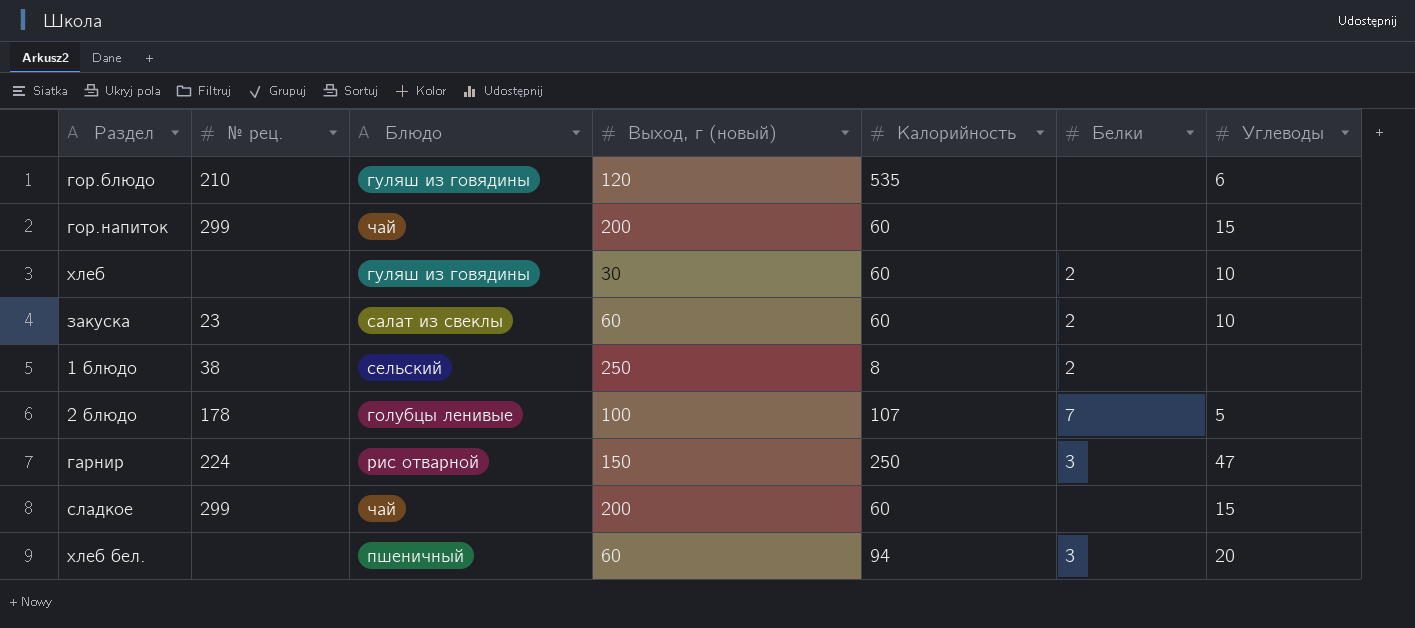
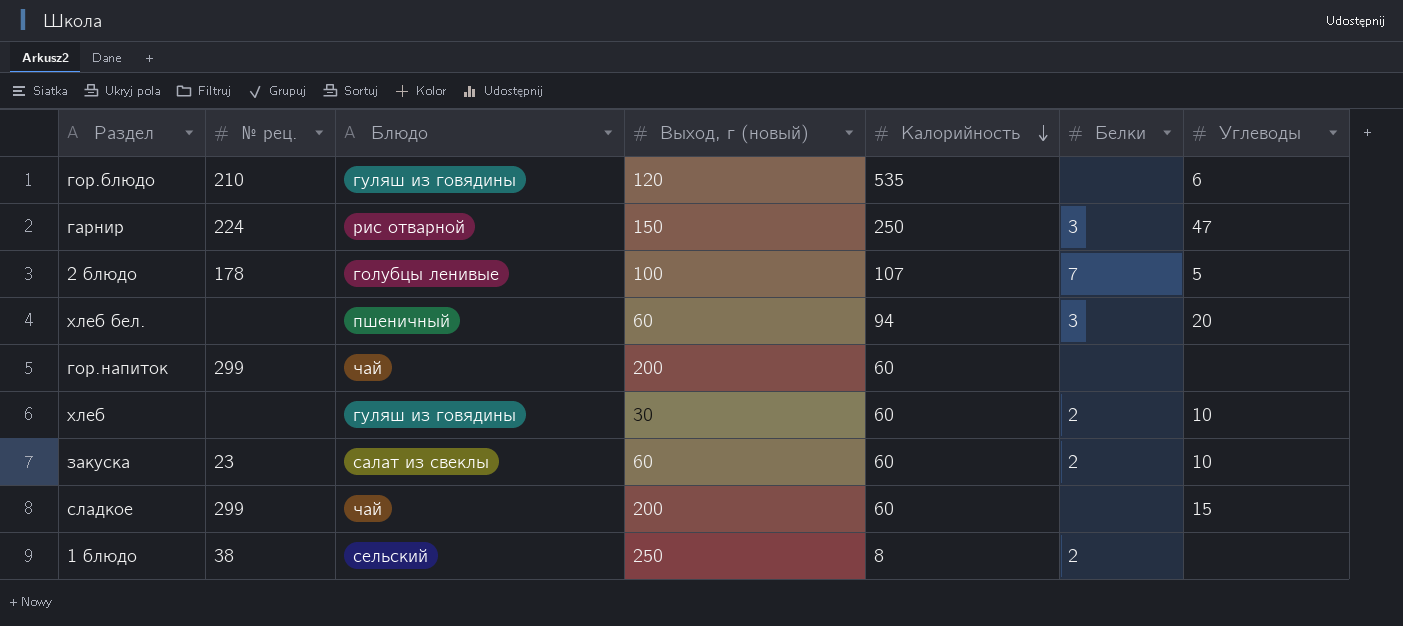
row order: none -> Калорийность descending
гор.напиток | Углеводы: 15 -> none

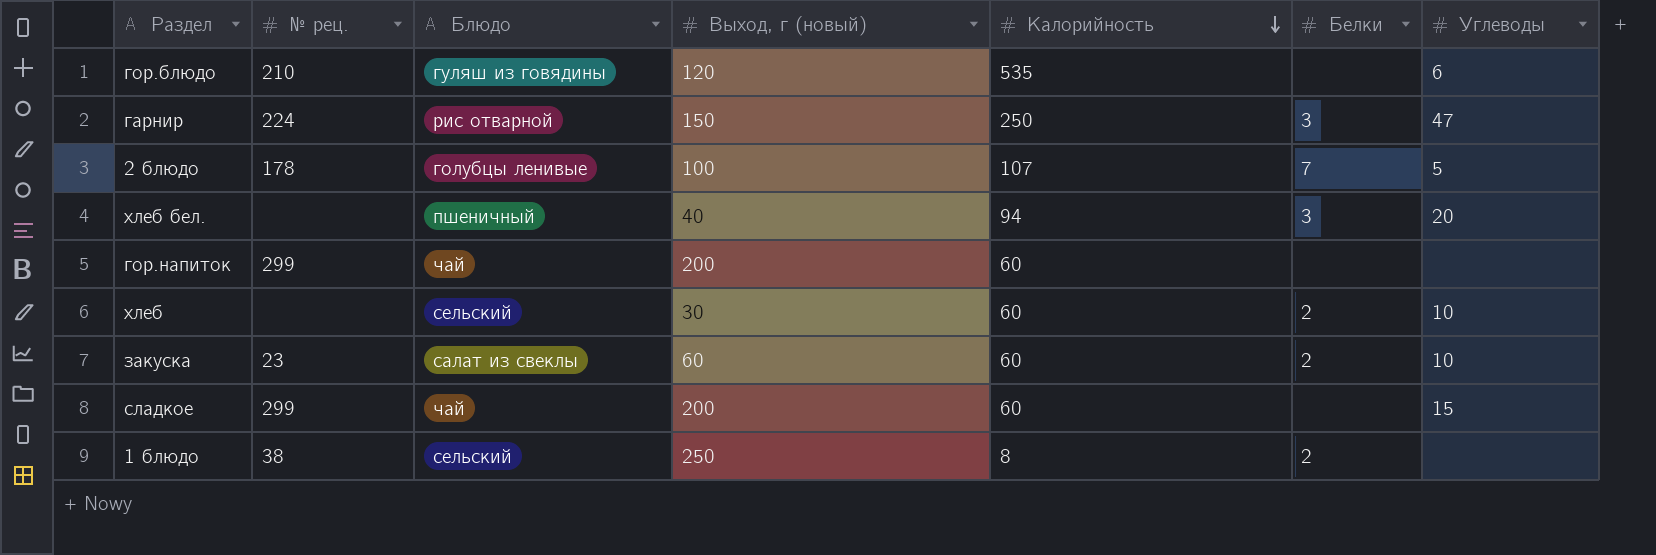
хлеб бел. | Выход, г (новый): 60 -> 40
хлеб | Блюдо: гуляш из говядины -> сельский

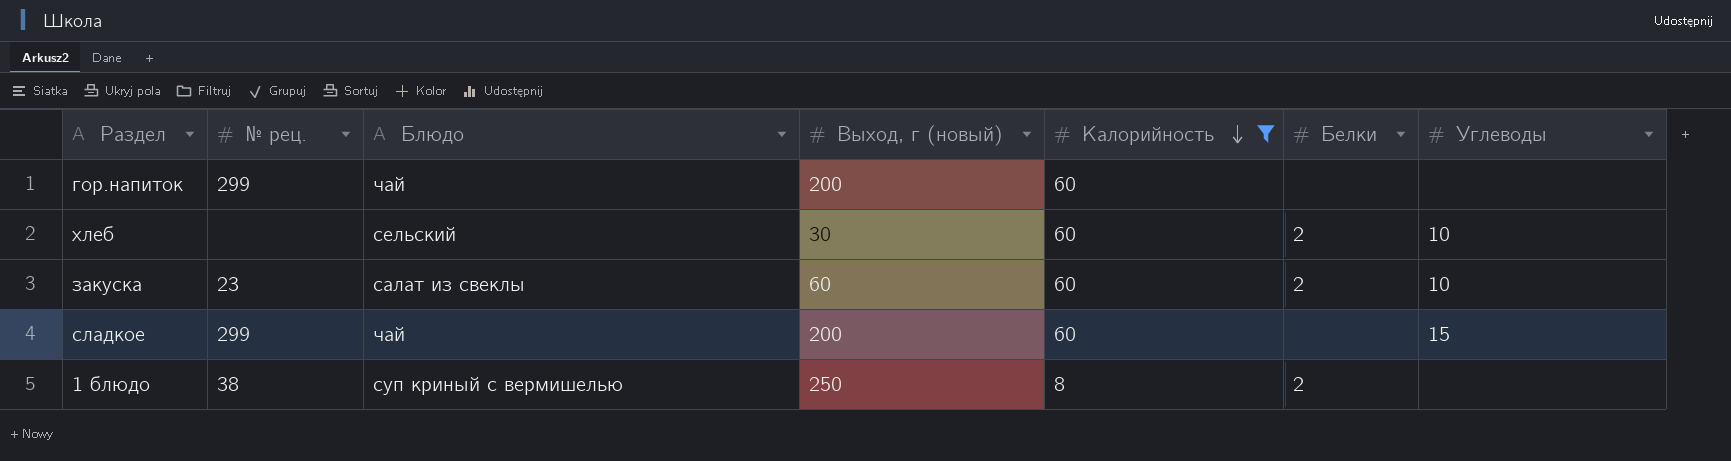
filter: none -> Калорийность <= 60
1 блюдо | Блюдо: сельский -> суп криный с вермишелью

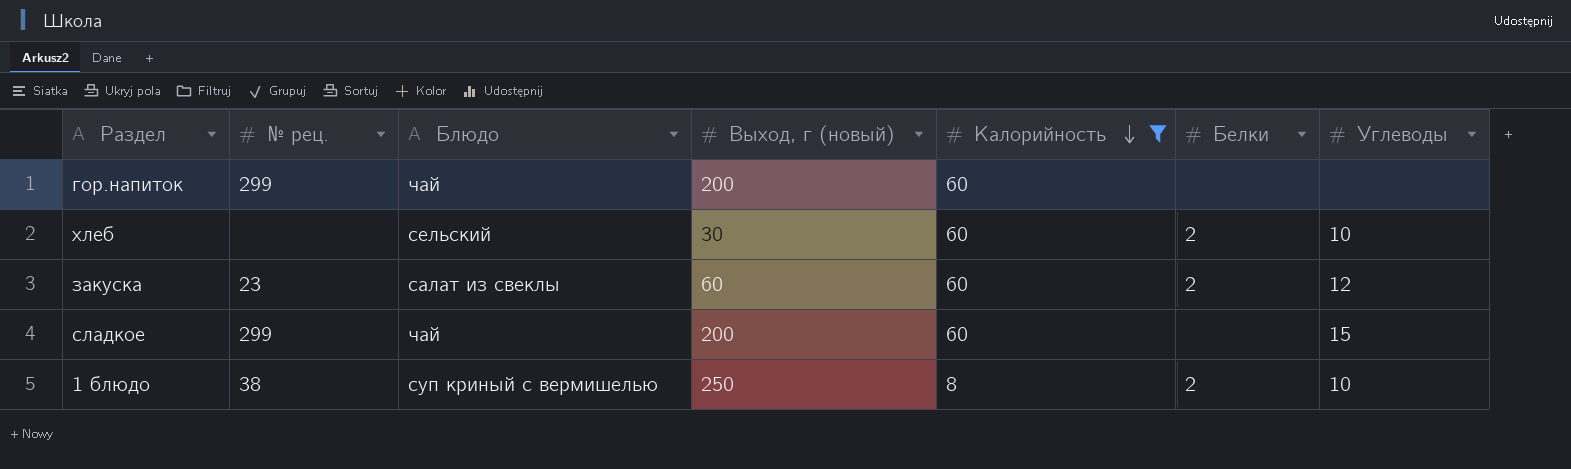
закуска | Углеводы: 10 -> 12
1 блюдо | Углеводы: none -> 10

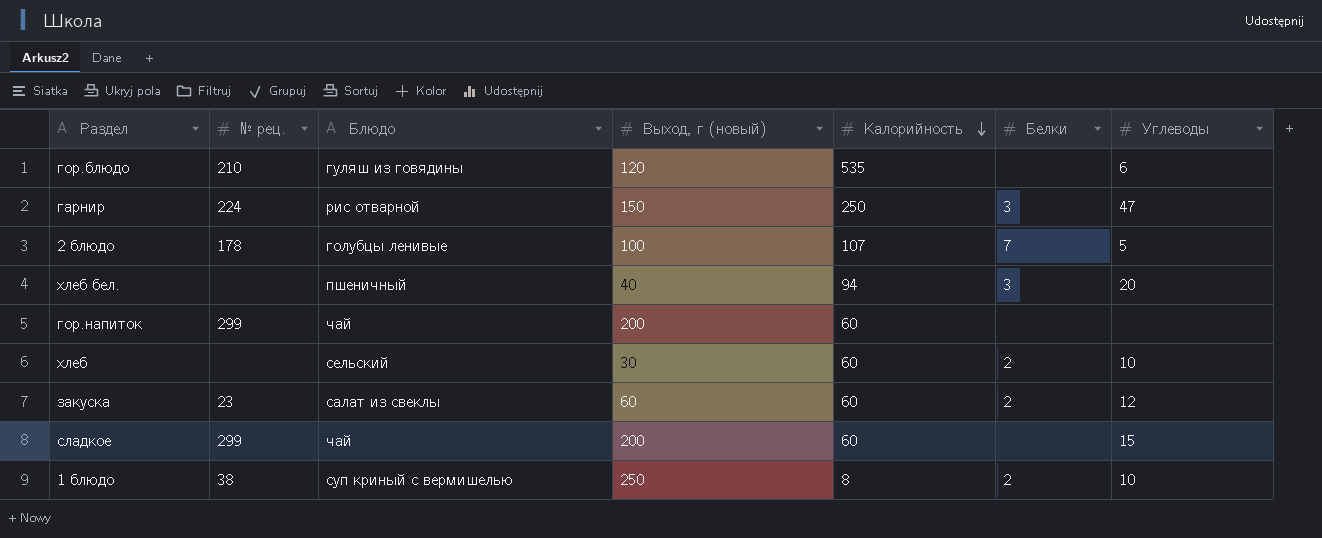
filter: Калорийность <= 60 -> none

